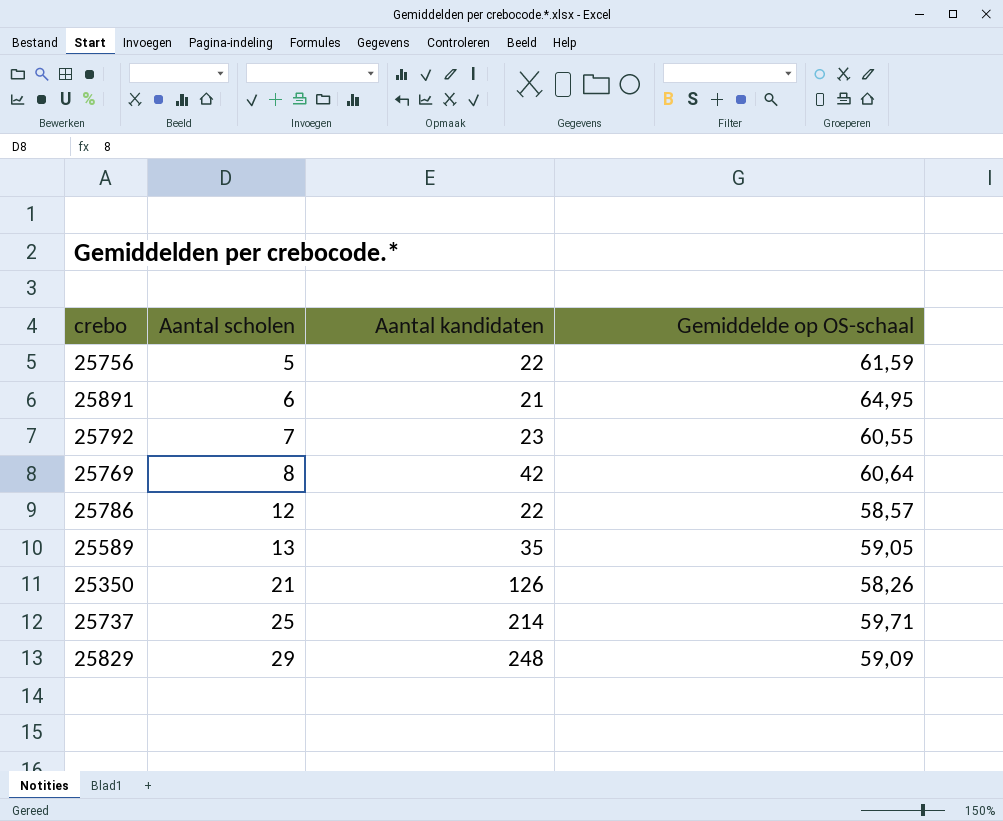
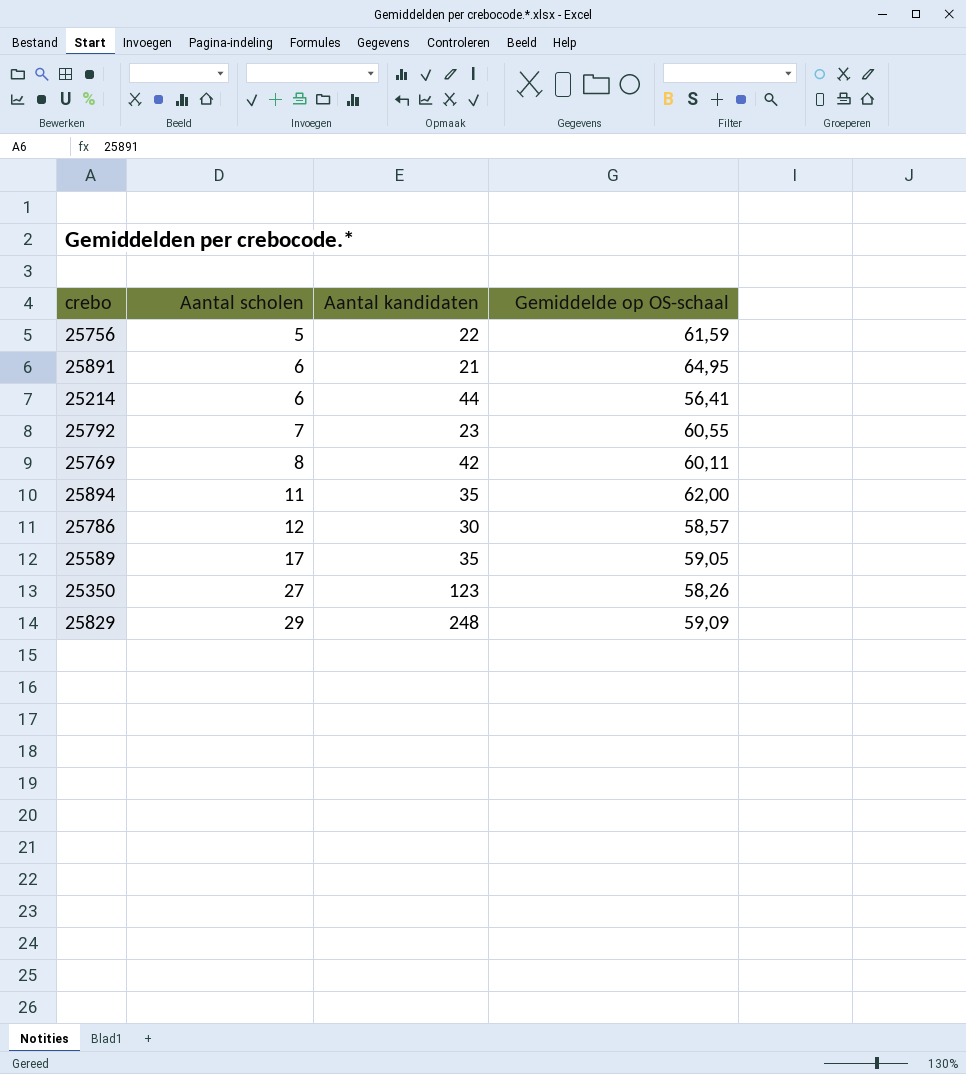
row 25737: 25 | 214 | 59,71 -> none
row 25214: none -> 6 | 44 | 56,41
25769 | Gemiddelde op OS-schaal: 60,64 -> 60,11
row 25894: none -> 11 | 35 | 62,00
25786 | Aantal kandidaten: 22 -> 30
25589 | Aantal scholen: 13 -> 17
25350 | Aantal scholen: 21 -> 27
25350 | Aantal kandidaten: 126 -> 123

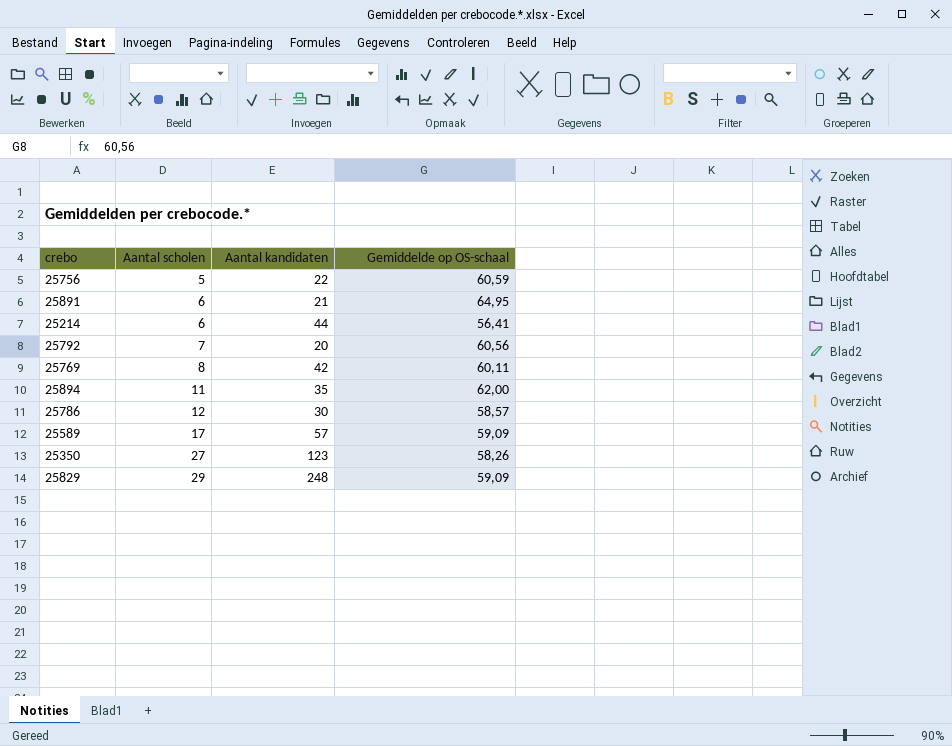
25756 | Gemiddelde op OS-schaal: 61,59 -> 60,59
25792 | Aantal kandidaten: 23 -> 20
25792 | Gemiddelde op OS-schaal: 60,55 -> 60,56
25589 | Aantal kandidaten: 35 -> 57
25589 | Gemiddelde op OS-schaal: 59,05 -> 59,09

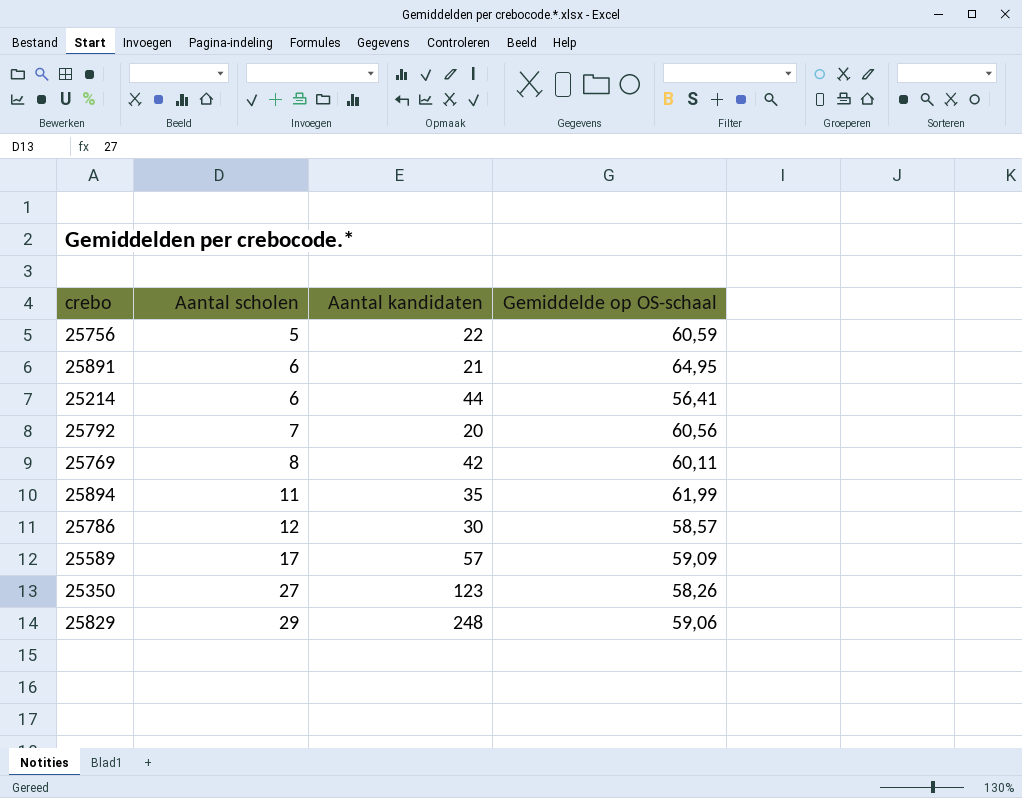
25894 | Gemiddelde op OS-schaal: 62,00 -> 61,99
25829 | Gemiddelde op OS-schaal: 59,09 -> 59,06

